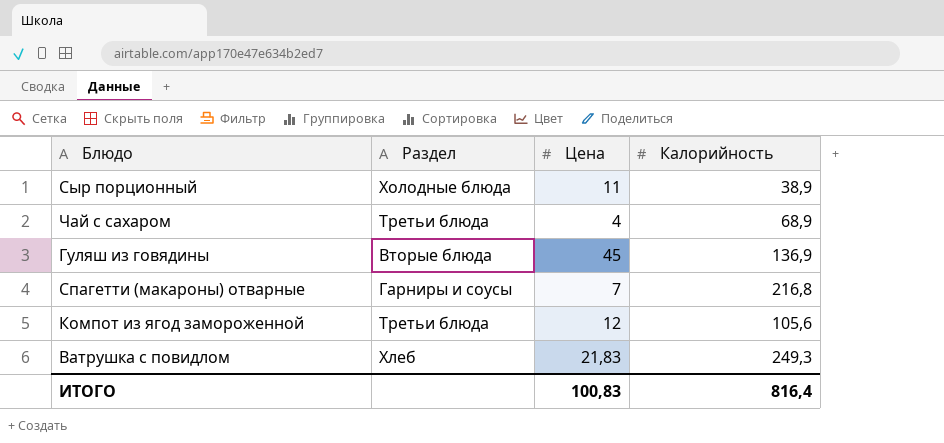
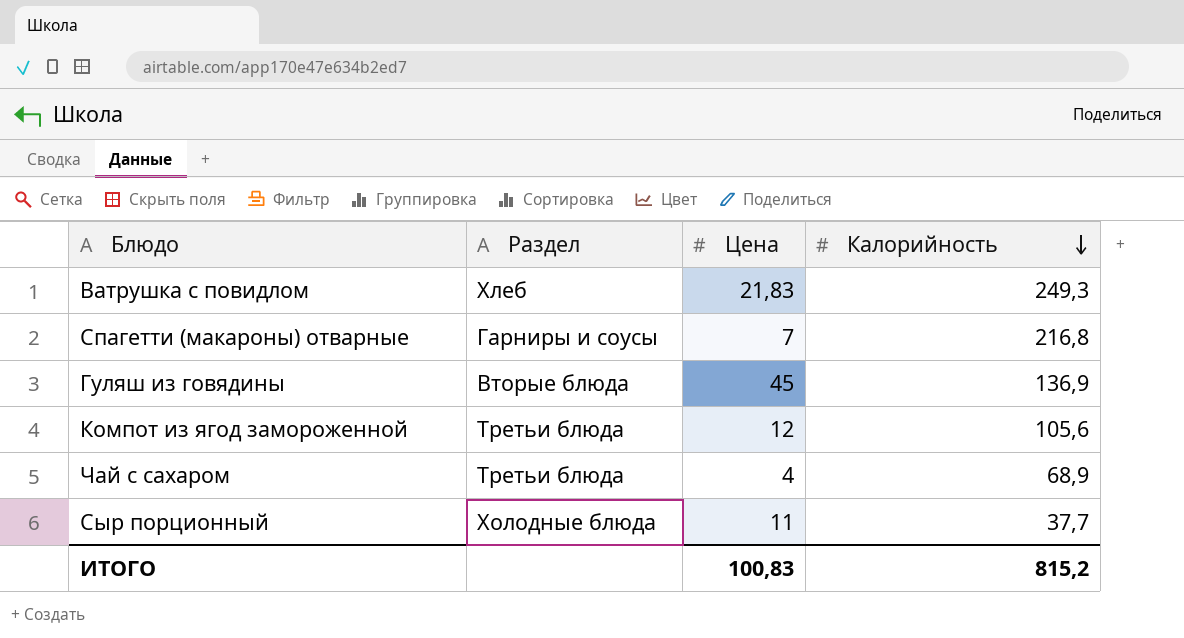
row order: none -> Калорийность descending
Сыр порционный | Калорийность: 38,9 -> 37,7
ИТОГО | Калорийность: 816,4 -> 815,2

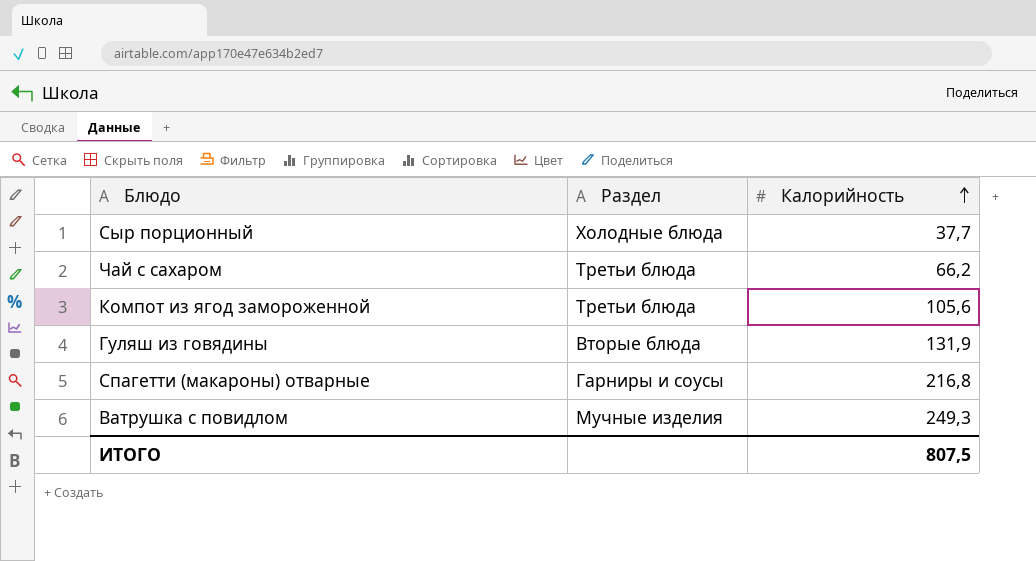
row order: Калорийность descending -> Калорийность ascending
column Цена | position: 3 -> none
Чай с сахаром | Калорийность: 68,9 -> 66,2
Гуляш из говядины | Калорийность: 136,9 -> 131,9
Ватрушка с повидлом | Раздел: Хлеб -> Мучные изделия
ИТОГО | Калорийность: 815,2 -> 807,5

